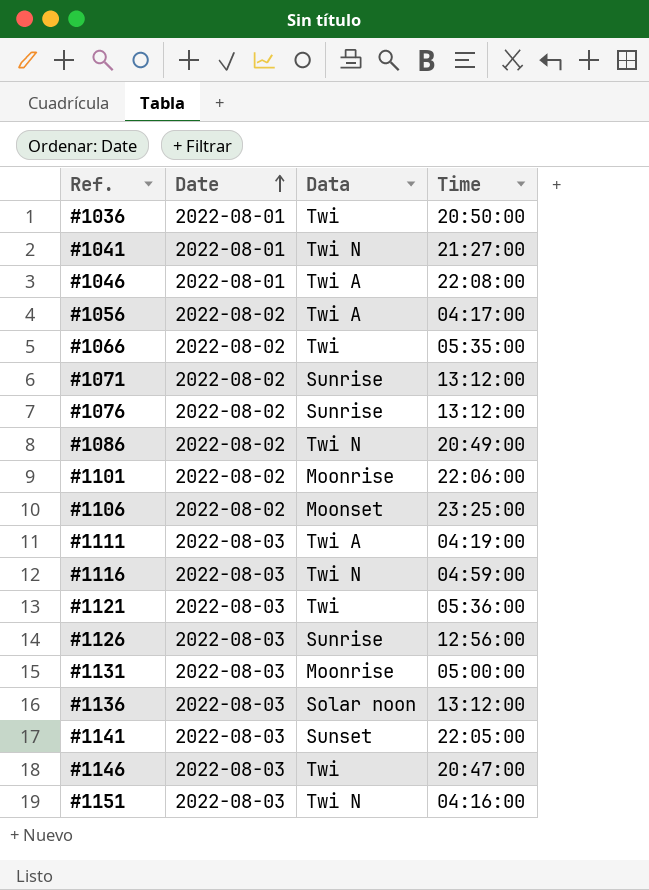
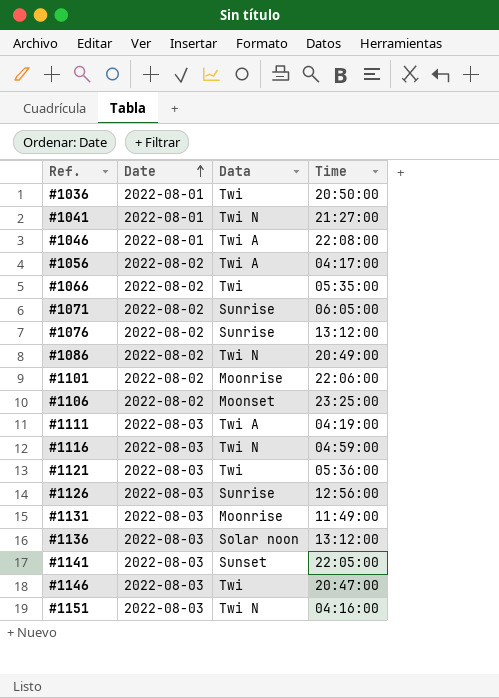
#1071 | Time: 13:12:00 -> 06:05:00
#1131 | Time: 05:00:00 -> 11:49:00

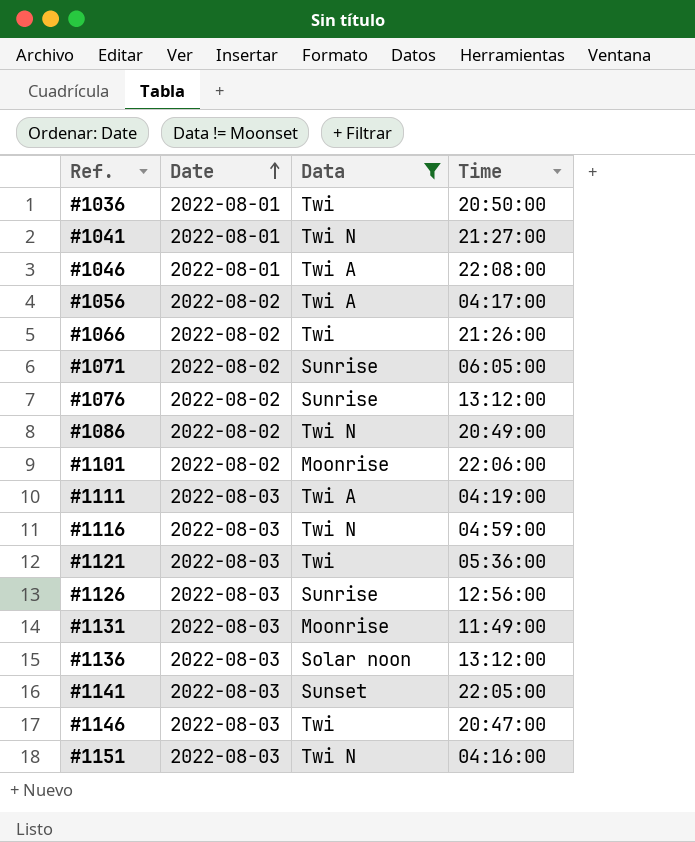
filter: none -> Data != Moonset
#1066 | Time: 05:35:00 -> 21:26:00

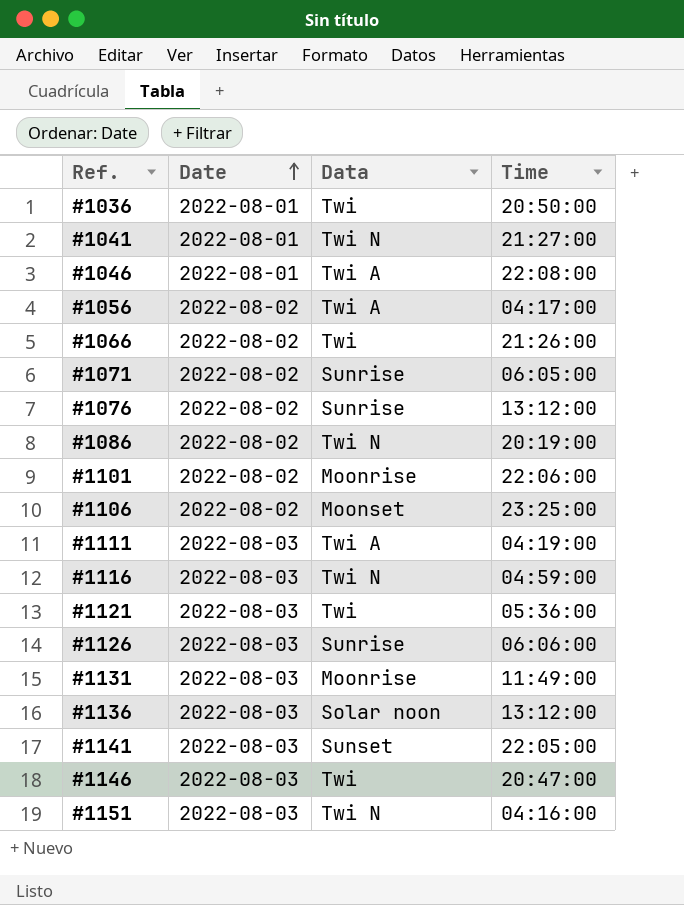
filter: Data != Moonset -> none
#1086 | Time: 20:49:00 -> 20:19:00
#1126 | Time: 12:56:00 -> 06:06:00

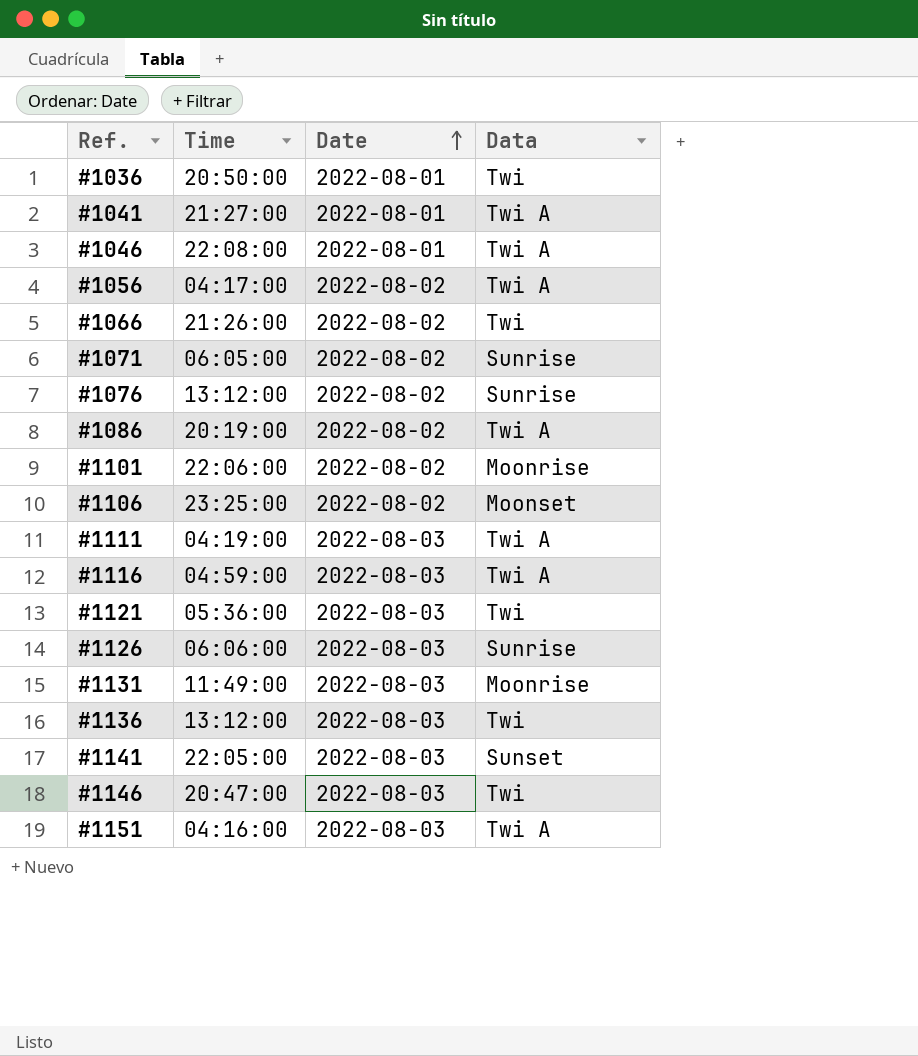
column Time | position: 4 -> 2
#1041 | Data: Twi N -> Twi A
#1086 | Data: Twi N -> Twi A
#1116 | Data: Twi N -> Twi A
#1136 | Data: Solar noon -> Twi
#1151 | Data: Twi N -> Twi A

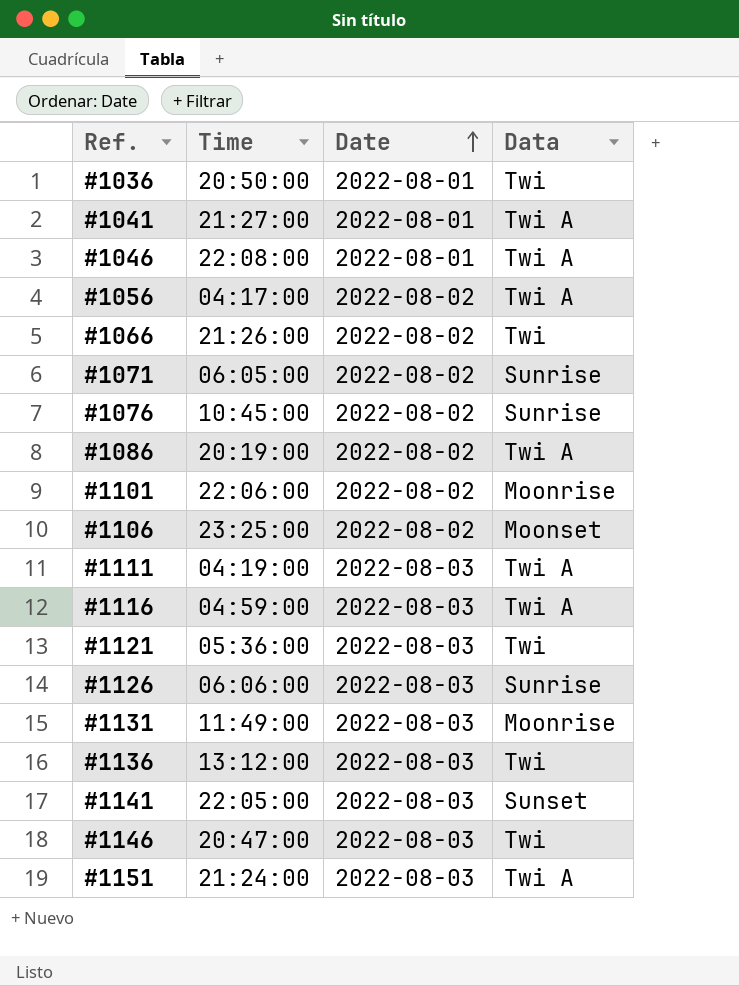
#1076 | Time: 13:12:00 -> 10:45:00
#1151 | Time: 04:16:00 -> 21:24:00

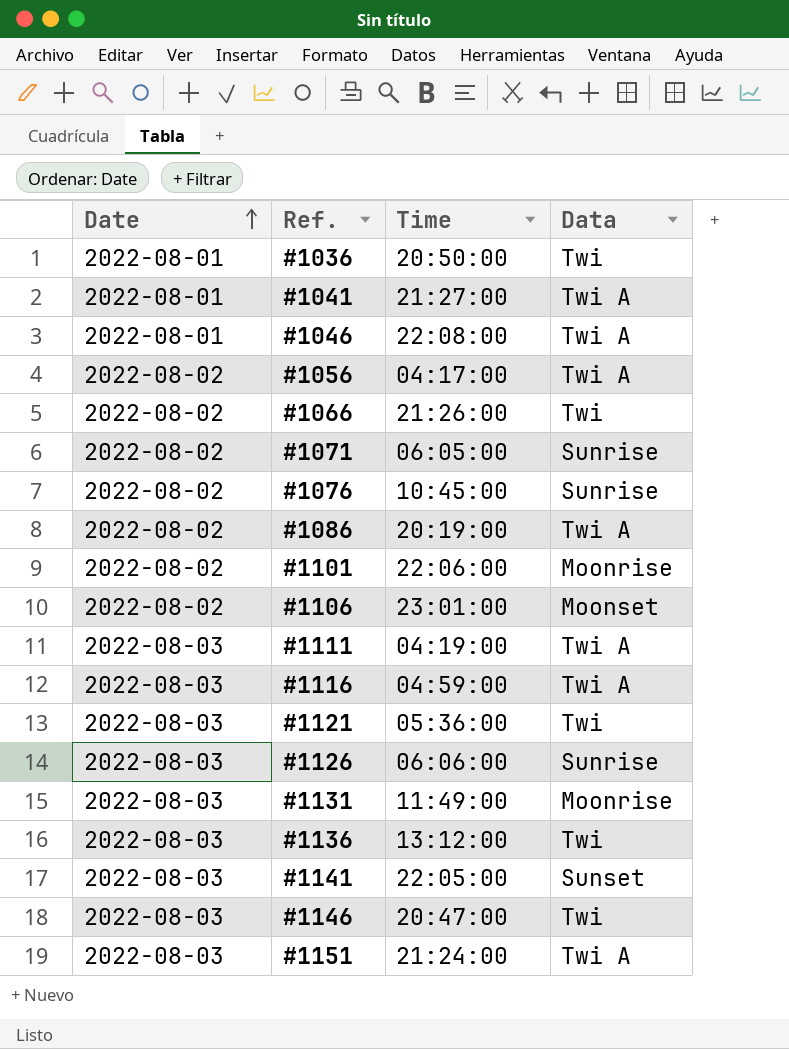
column Date | position: 3 -> 1
#1106 | Time: 23:25:00 -> 23:01:00

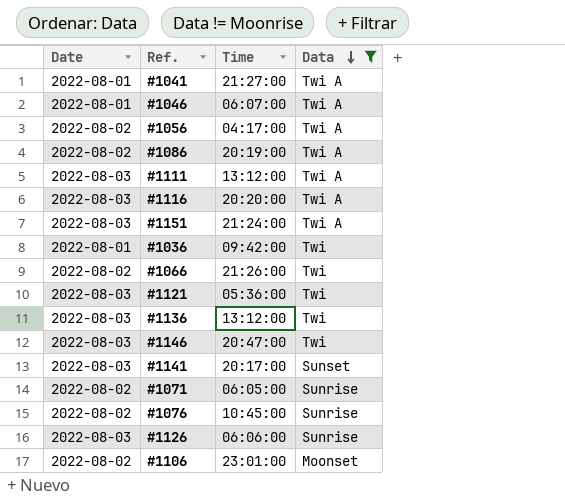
filter: none -> Data != Moonrise
row order: Date ascending -> Data descending
#1046 | Time: 22:08:00 -> 06:07:00
#1111 | Time: 04:19:00 -> 13:12:00
#1116 | Time: 04:59:00 -> 20:20:00
#1036 | Time: 20:50:00 -> 09:42:00
#1141 | Time: 22:05:00 -> 20:17:00

